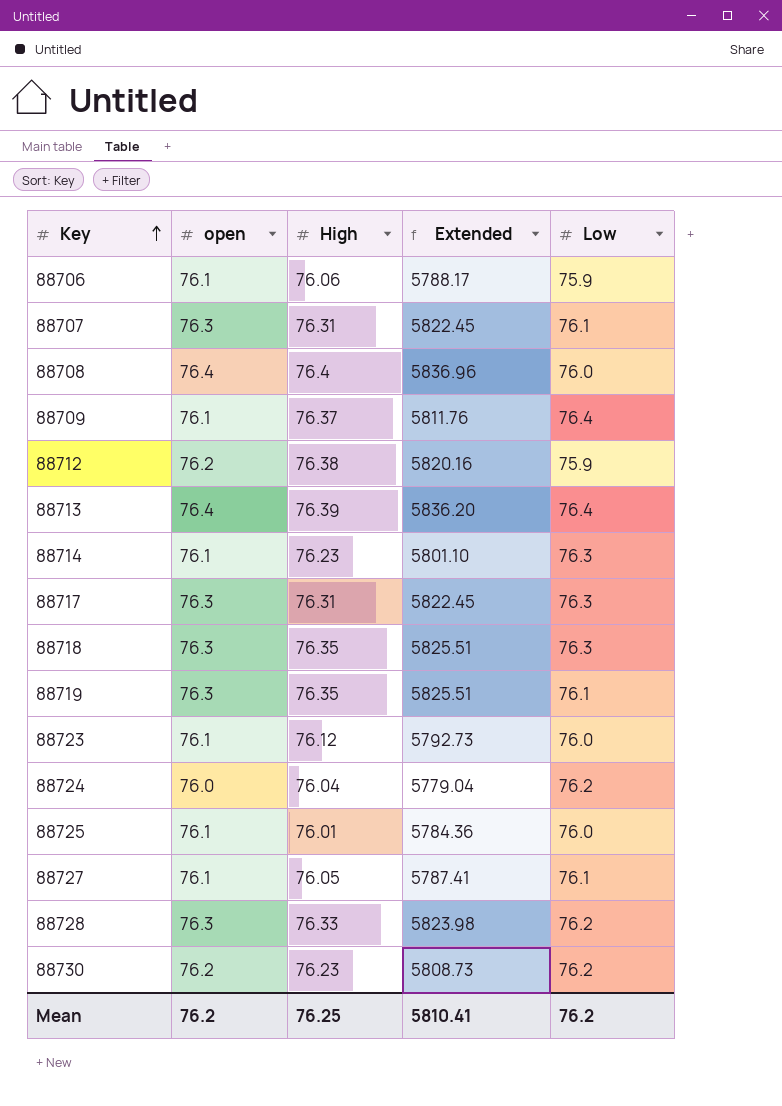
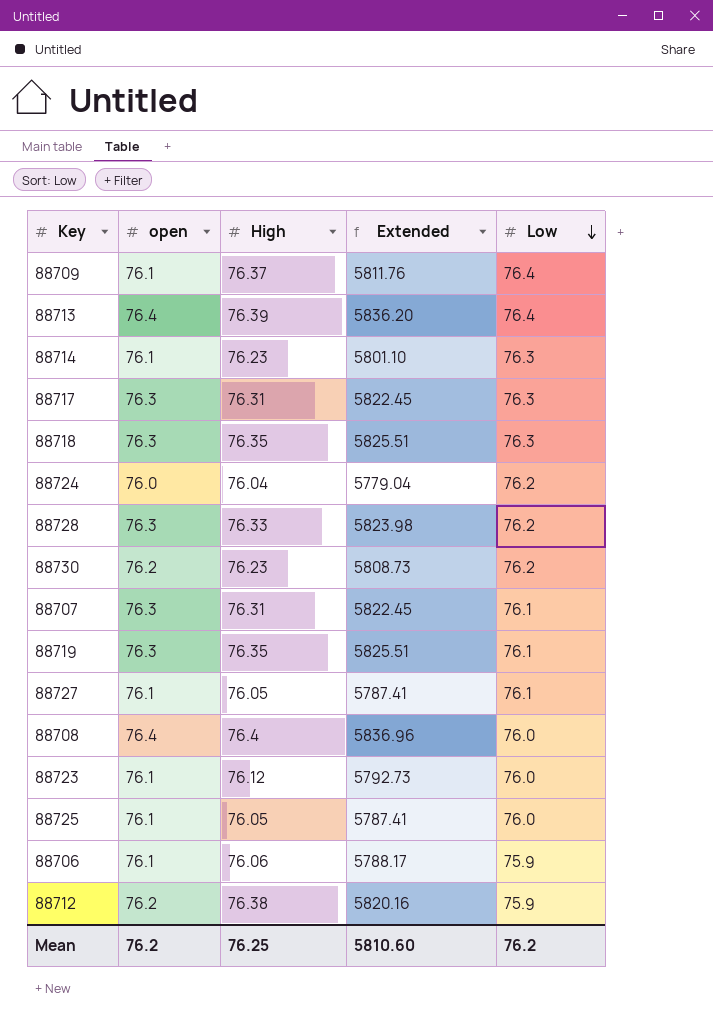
row order: Key ascending -> Low descending
88725 | High: 76.01 -> 76.05
88725 | Extended: 5784.36 -> 5787.41
Mean | Extended: 5810.41 -> 5810.60

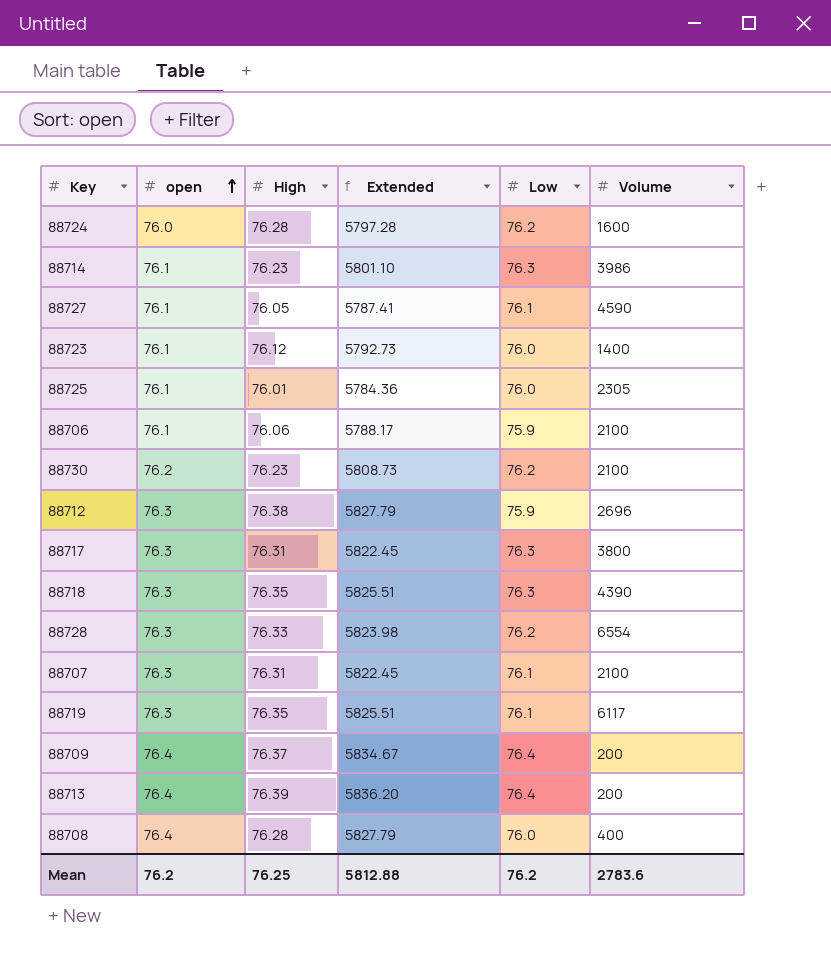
row order: Low descending -> open ascending
column Volume | position: none -> 6
88724 | High: 76.04 -> 76.28
88724 | Extended: 5779.04 -> 5797.28
88725 | High: 76.05 -> 76.01
88725 | Extended: 5787.41 -> 5784.36
88712 | open: 76.2 -> 76.3
88712 | Extended: 5820.16 -> 5827.79
88709 | open: 76.1 -> 76.4
88709 | Extended: 5811.76 -> 5834.67
88708 | High: 76.4 -> 76.28
88708 | Extended: 5836.96 -> 5827.79
Mean | Extended: 5810.60 -> 5812.88

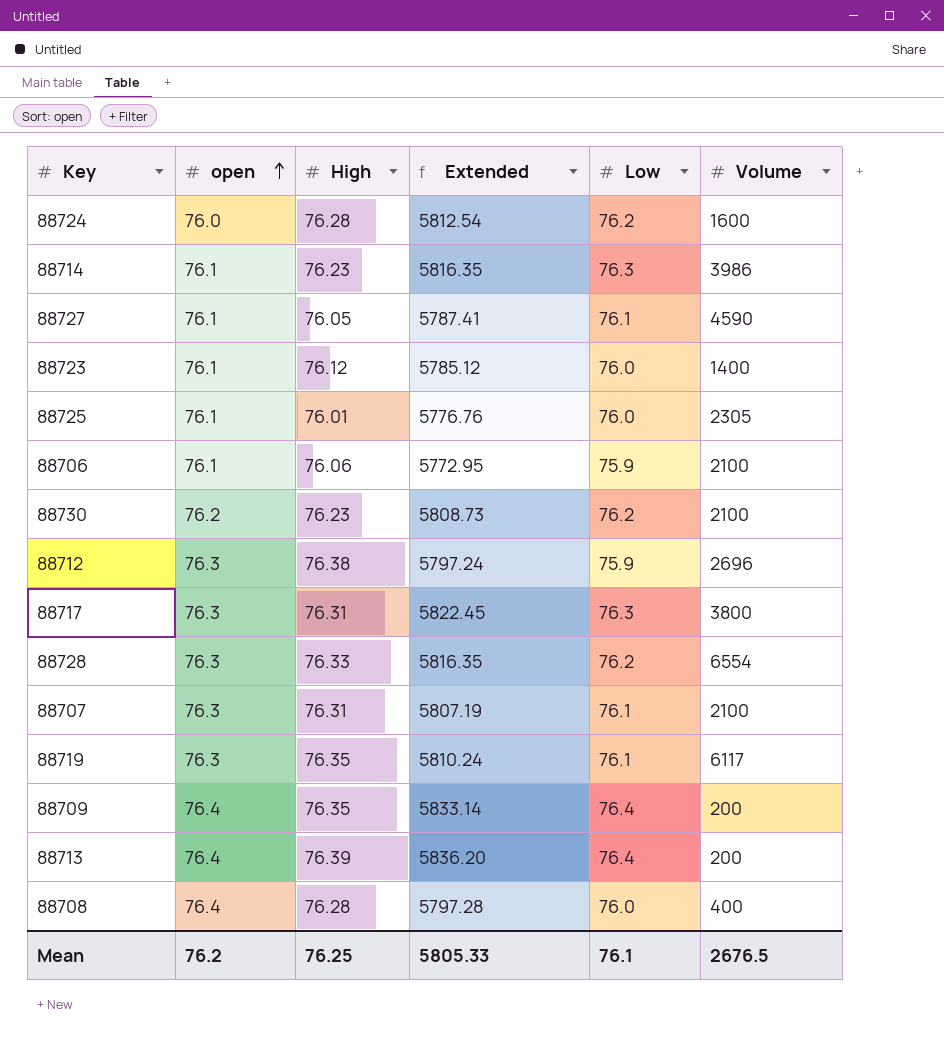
column Extended | formula: [open] * [High] -> [High] * [Low]
row 88718: 76.3 | 76.35 | 5825.51 | 76.3 | 4390 -> none
88709 | High: 76.37 -> 76.35
Mean | Extended: 5812.88 -> 5805.33
Mean | Low: 76.2 -> 76.1
Mean | Volume: 2783.6 -> 2676.5

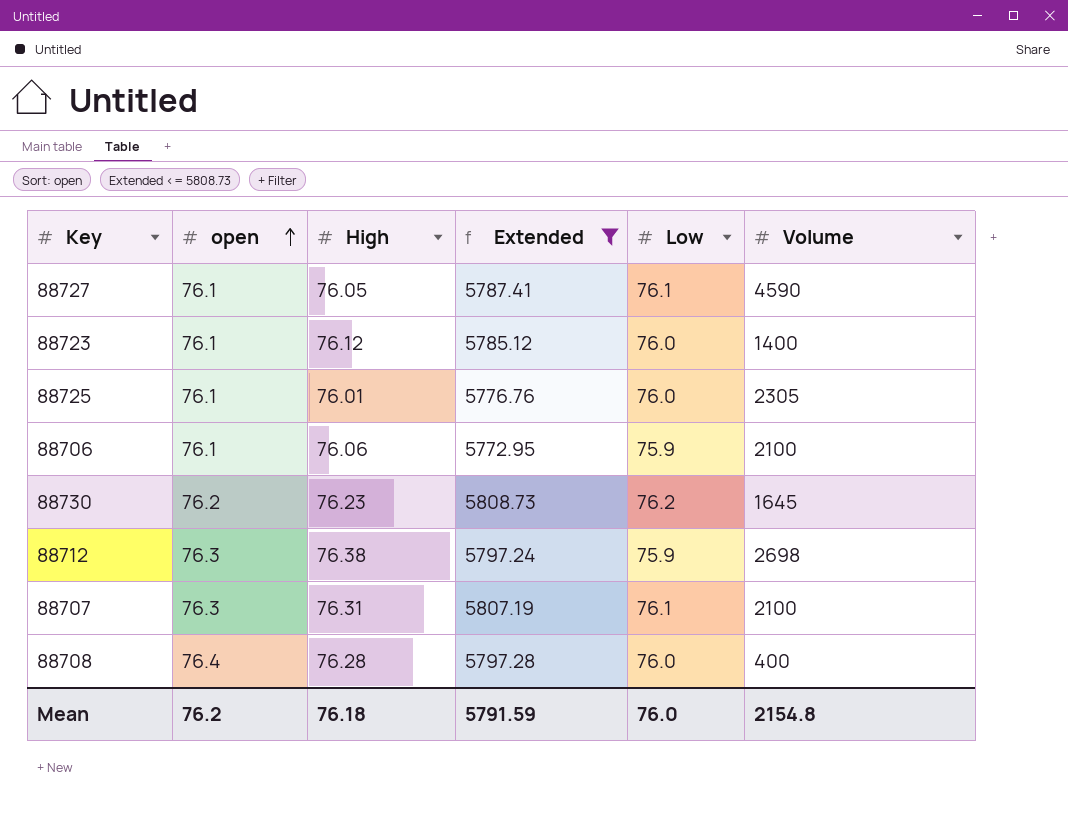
filter: none -> Extended <= 5808.73
88730 | Volume: 2100 -> 1645
88712 | Volume: 2696 -> 2698
Mean | High: 76.25 -> 76.18
Mean | Extended: 5805.33 -> 5791.59
Mean | Low: 76.1 -> 76.0
Mean | Volume: 2676.5 -> 2154.8

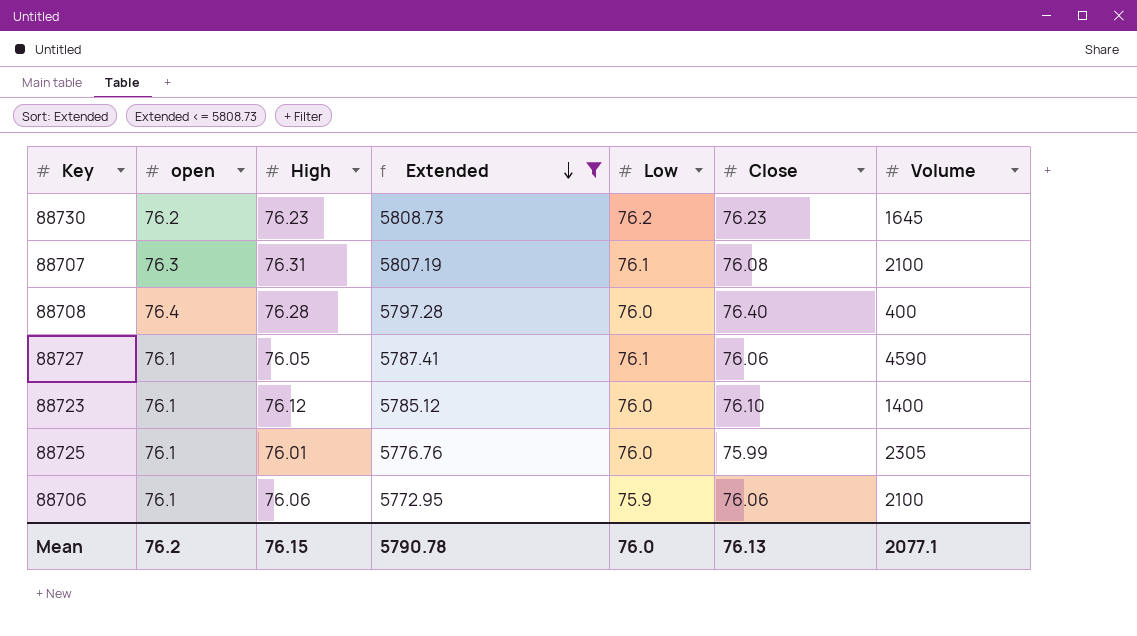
row order: open ascending -> Extended descending
column Close | position: none -> 6
row 88712: 76.3 | 76.38 | 5797.24 | 75.9 | 2698 -> none
Mean | High: 76.18 -> 76.15
Mean | Extended: 5791.59 -> 5790.78
Mean | Volume: 2154.8 -> 2077.1

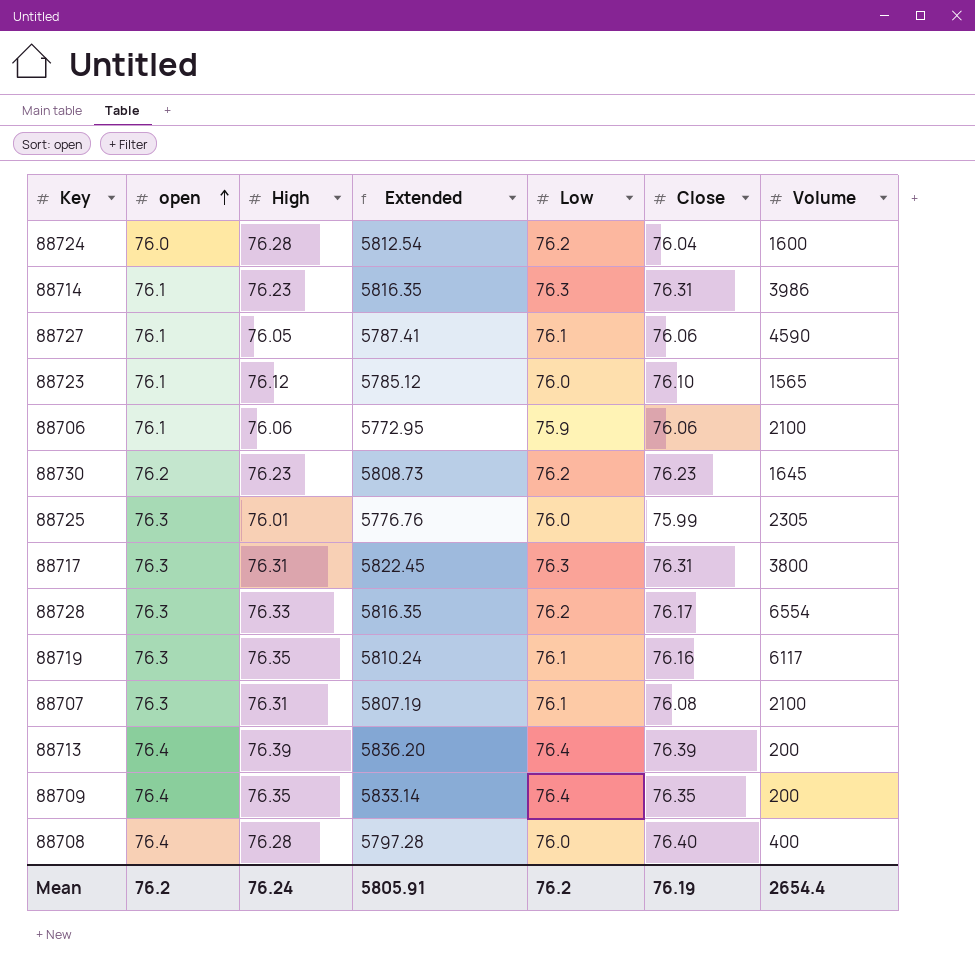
filter: Extended <= 5808.73 -> none
row order: Extended descending -> open ascending
88723 | Volume: 1400 -> 1565
88725 | open: 76.1 -> 76.3
Mean | High: 76.15 -> 76.24
Mean | Extended: 5790.78 -> 5805.91
Mean | Low: 76.0 -> 76.2
Mean | Close: 76.13 -> 76.19
Mean | Volume: 2077.1 -> 2654.4

